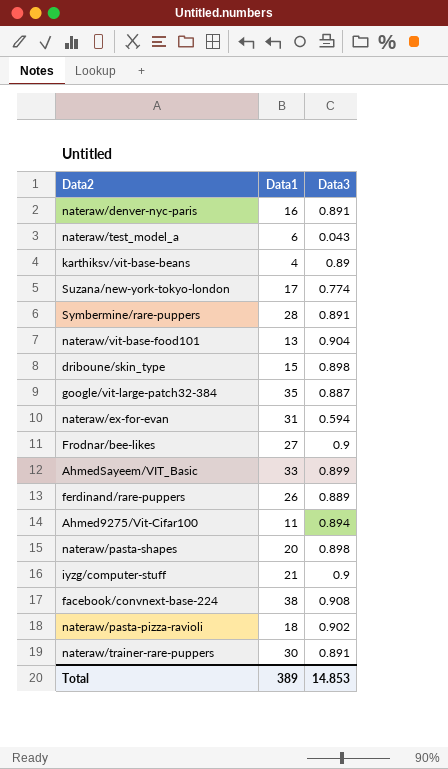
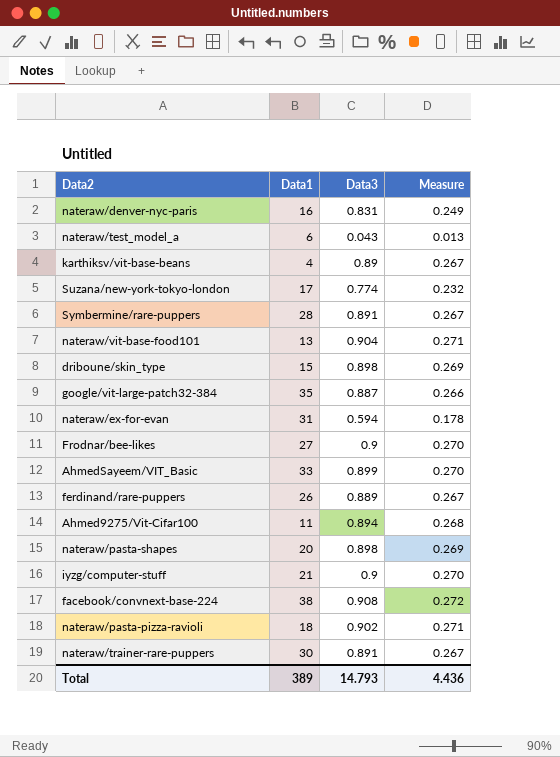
column Measure | formula: none -> [Data3] * 0.3
nateraw/denver-nyc-paris | Data3: 0.891 -> 0.831
Total | Data3: 14.853 -> 14.793

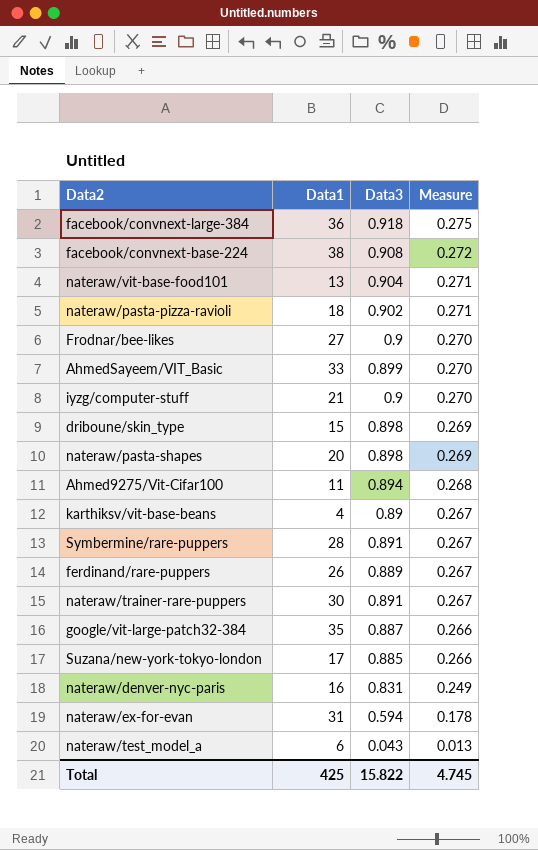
row order: none -> Measure descending
row facebook/convnext-large-384: none -> 36 | 0.918 | 0.275
Suzana/new-york-tokyo-london | Data3: 0.774 -> 0.885
Suzana/new-york-tokyo-london | Measure: 0.232 -> 0.266
Total | Data1: 389 -> 425
Total | Data3: 14.793 -> 15.822
Total | Measure: 4.436 -> 4.745

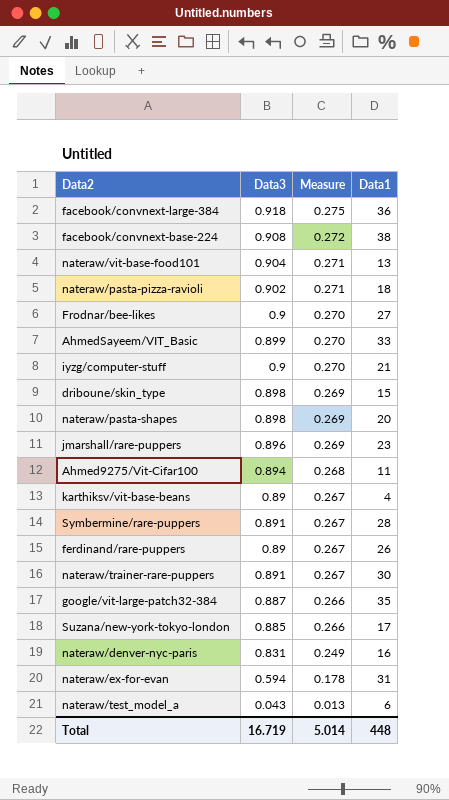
column Data1 | position: 2 -> 4
row jmarshall/rare-puppers: none -> 0.896 | 0.269 | 23
ferdinand/rare-puppers | Data3: 0.889 -> 0.89
Total | Data3: 15.822 -> 16.719
Total | Measure: 4.745 -> 5.014
Total | Data1: 425 -> 448

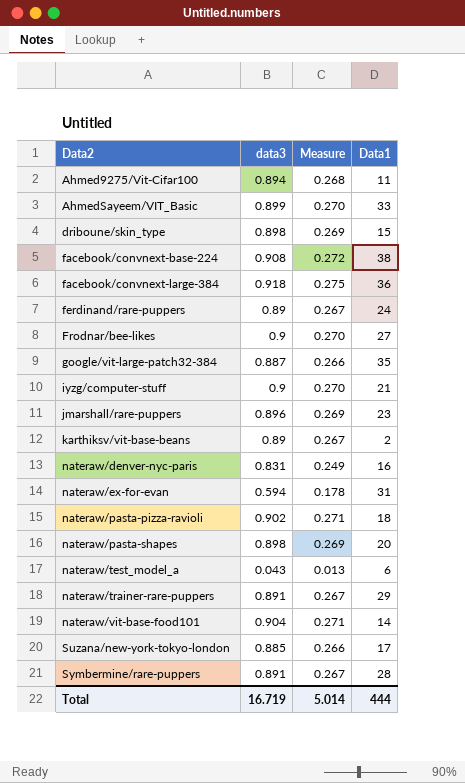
row order: Measure descending -> Data2 ascending
column name: Data3 -> data3
ferdinand/rare-puppers | Data1: 26 -> 24
karthiksv/vit-base-beans | Data1: 4 -> 2
nateraw/trainer-rare-puppers | Data1: 30 -> 29
nateraw/vit-base-food101 | Data1: 13 -> 14
Total | Data1: 448 -> 444

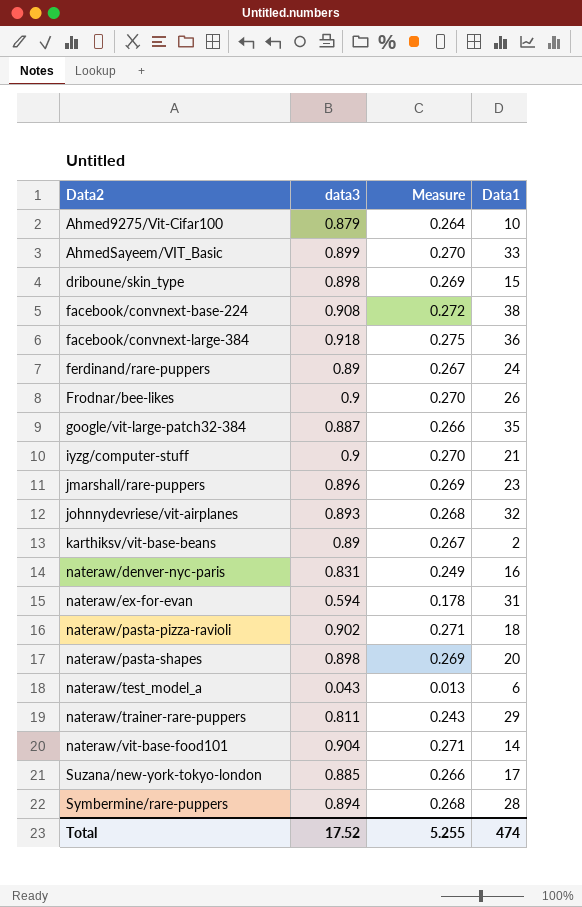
Ahmed9275/Vit-Cifar100 | data3: 0.894 -> 0.879
Ahmed9275/Vit-Cifar100 | Measure: 0.268 -> 0.264
Ahmed9275/Vit-Cifar100 | Data1: 11 -> 10
Frodnar/bee-likes | Data1: 27 -> 26
row johnnydevriese/vit-airplanes: none -> 0.893 | 0.268 | 32
nateraw/trainer-rare-puppers | data3: 0.891 -> 0.811
nateraw/trainer-rare-puppers | Measure: 0.267 -> 0.243
Symbermine/rare-puppers | data3: 0.891 -> 0.894
Symbermine/rare-puppers | Measure: 0.267 -> 0.268
Total | data3: 16.719 -> 17.52
Total | Measure: 5.014 -> 5.255
Total | Data1: 444 -> 474

